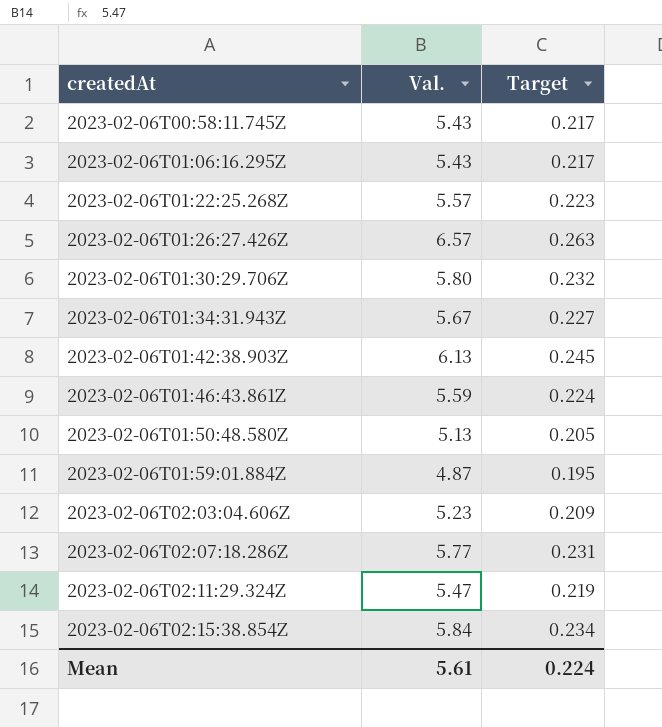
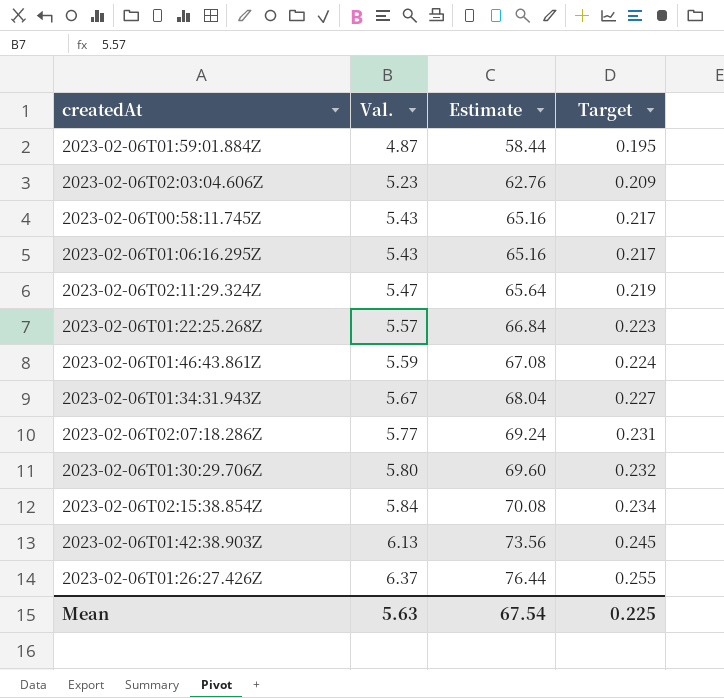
row order: createdAt ascending -> Val. ascending
column Estimate | formula: none -> [Val.] * 12
row 2023-02-06T01:50:48.580Z: 5.13 | 0.205 -> none
2023-02-06T01:26:27.426Z | Val.: 6.57 -> 6.37
2023-02-06T01:26:27.426Z | Target: 0.263 -> 0.255
Mean | Val.: 5.61 -> 5.63
Mean | Target: 0.224 -> 0.225

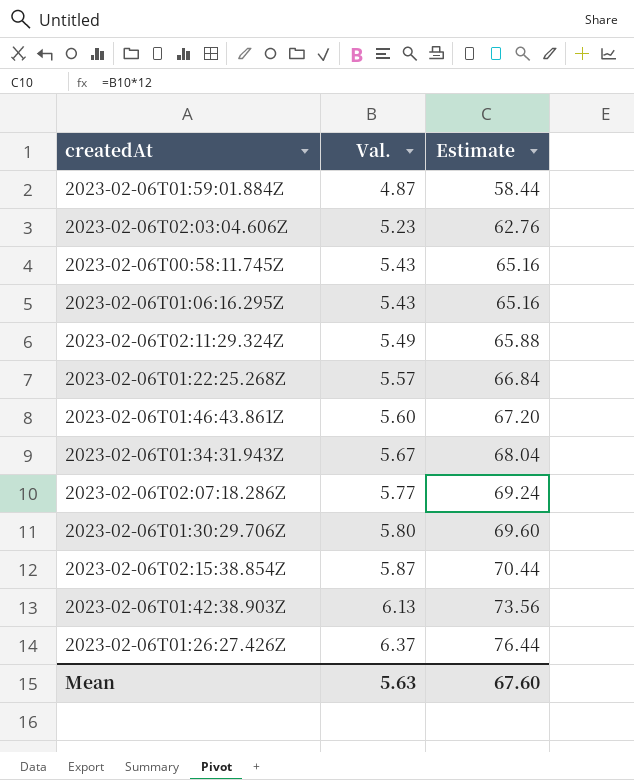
column Target | formula: [Val.] * 0.04 -> none
2023-02-06T02:11:29.324Z | Val.: 5.47 -> 5.49
2023-02-06T02:11:29.324Z | Estimate: 65.64 -> 65.88
2023-02-06T01:46:43.861Z | Val.: 5.59 -> 5.60
2023-02-06T01:46:43.861Z | Estimate: 67.08 -> 67.20
2023-02-06T02:15:38.854Z | Val.: 5.84 -> 5.87
2023-02-06T02:15:38.854Z | Estimate: 70.08 -> 70.44
Mean | Estimate: 67.54 -> 67.60

